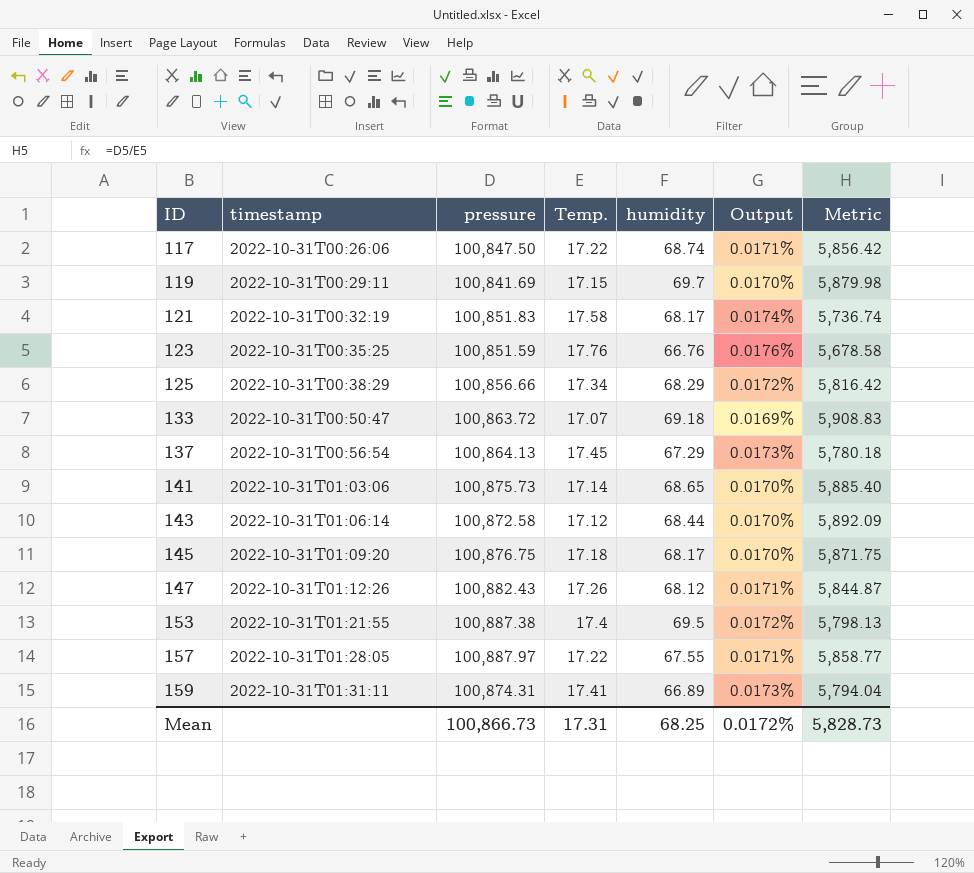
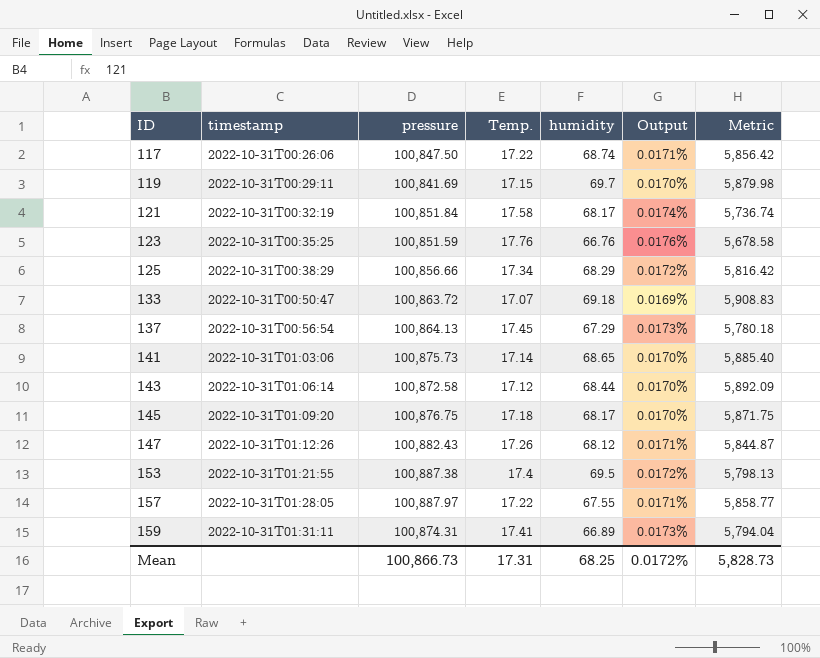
121 | pressure: 100,851.83 -> 100,851.84

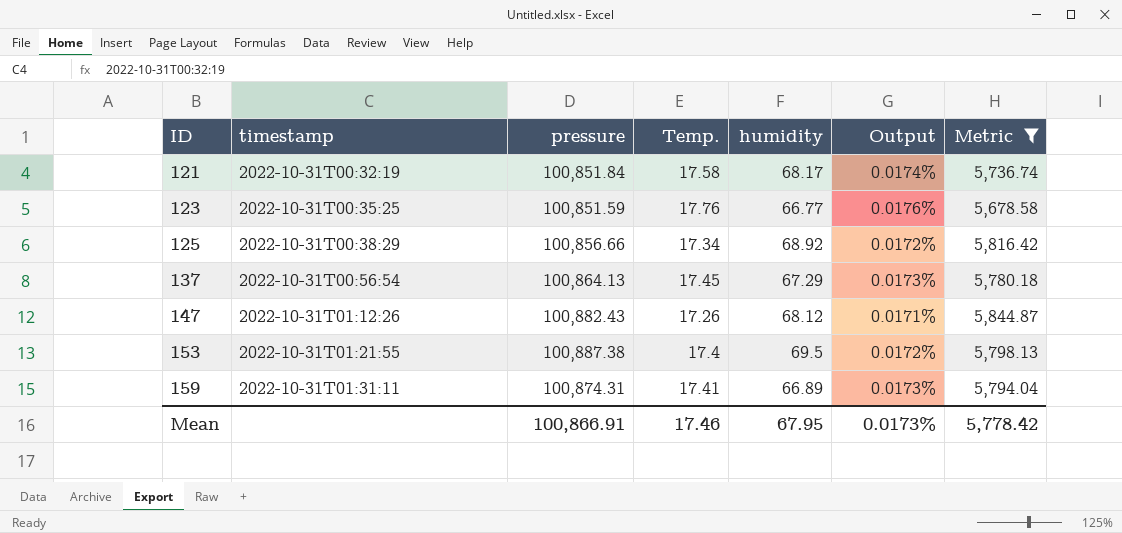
filter: none -> Metric <= 5,844.87
123 | humidity: 66.76 -> 66.77
125 | humidity: 68.29 -> 68.92
Mean | pressure: 100,866.73 -> 100,866.91
Mean | Temp.: 17.31 -> 17.46
Mean | humidity: 68.25 -> 67.95
Mean | Output: 0.0172% -> 0.0173%
Mean | Metric: 5,828.73 -> 5,778.42

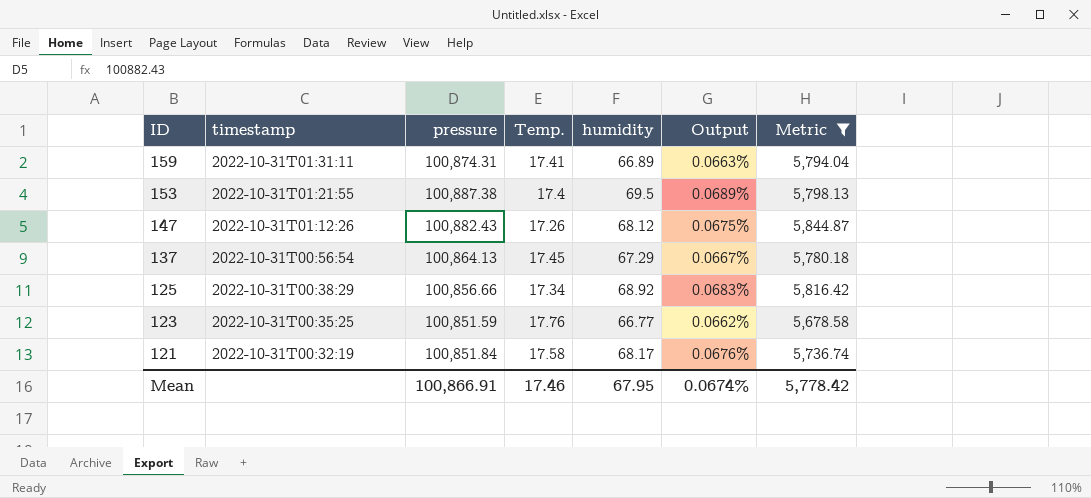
row order: ID ascending -> ID descending
column Output | formula: [Temp.] / [pressure] -> [humidity] / [pressure]
Mean | Output: 0.0173% -> 0.0674%

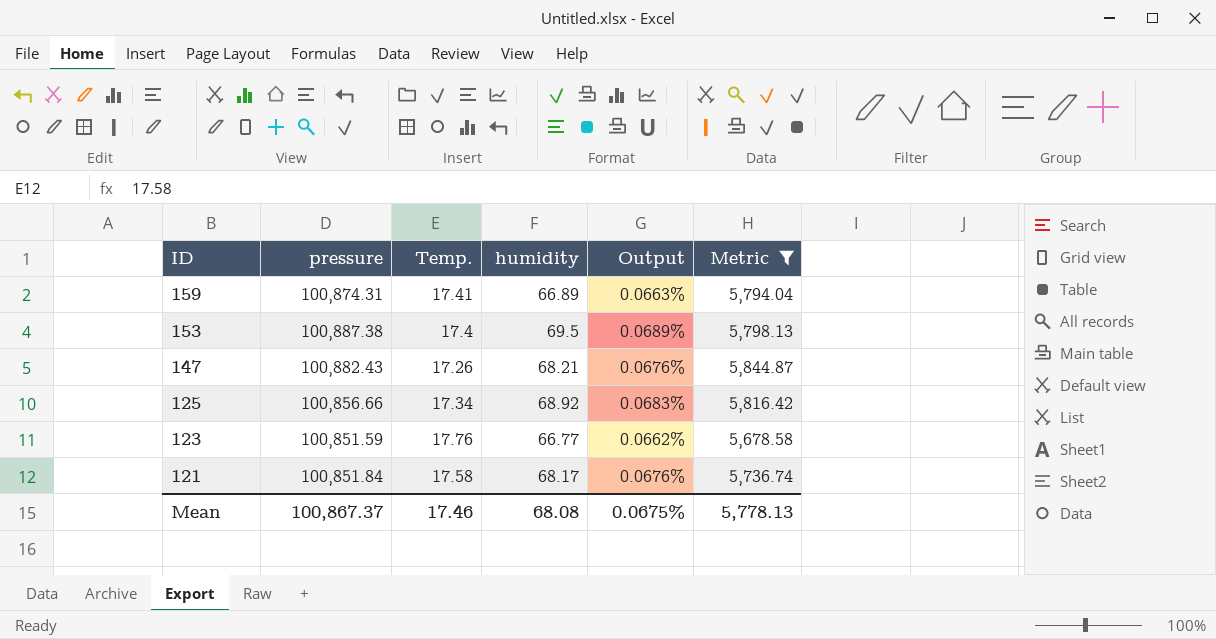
column timestamp | position: 2 -> none
row 137: 2022-10-31T00:56:54 | 100,864.13 | 17.45 | 67.29 | 0.0667% | 5,780.18 -> none
147 | humidity: 68.12 -> 68.21
147 | Output: 0.0675% -> 0.0676%
Mean | pressure: 100,866.91 -> 100,867.37
Mean | humidity: 67.95 -> 68.08
Mean | Output: 0.0674% -> 0.0675%
Mean | Metric: 5,778.42 -> 5,778.13

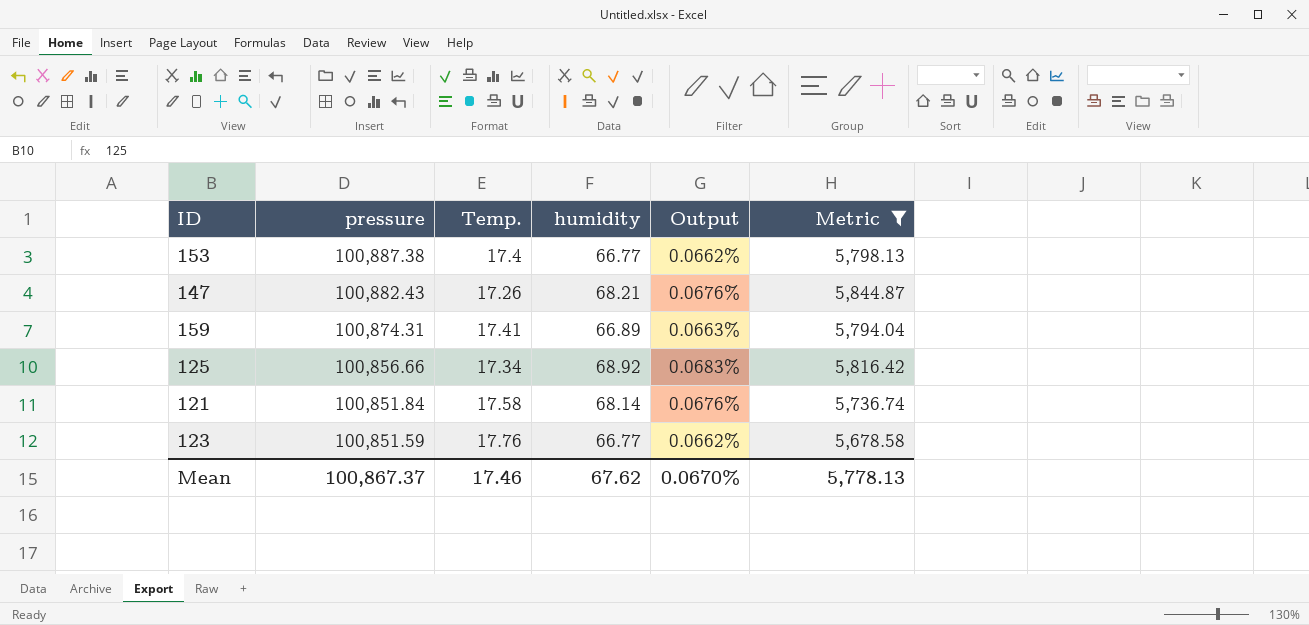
row order: ID descending -> pressure descending
153 | humidity: 69.5 -> 66.77
153 | Output: 0.0689% -> 0.0662%
121 | humidity: 68.17 -> 68.14
Mean | humidity: 68.08 -> 67.62
Mean | Output: 0.0675% -> 0.0670%

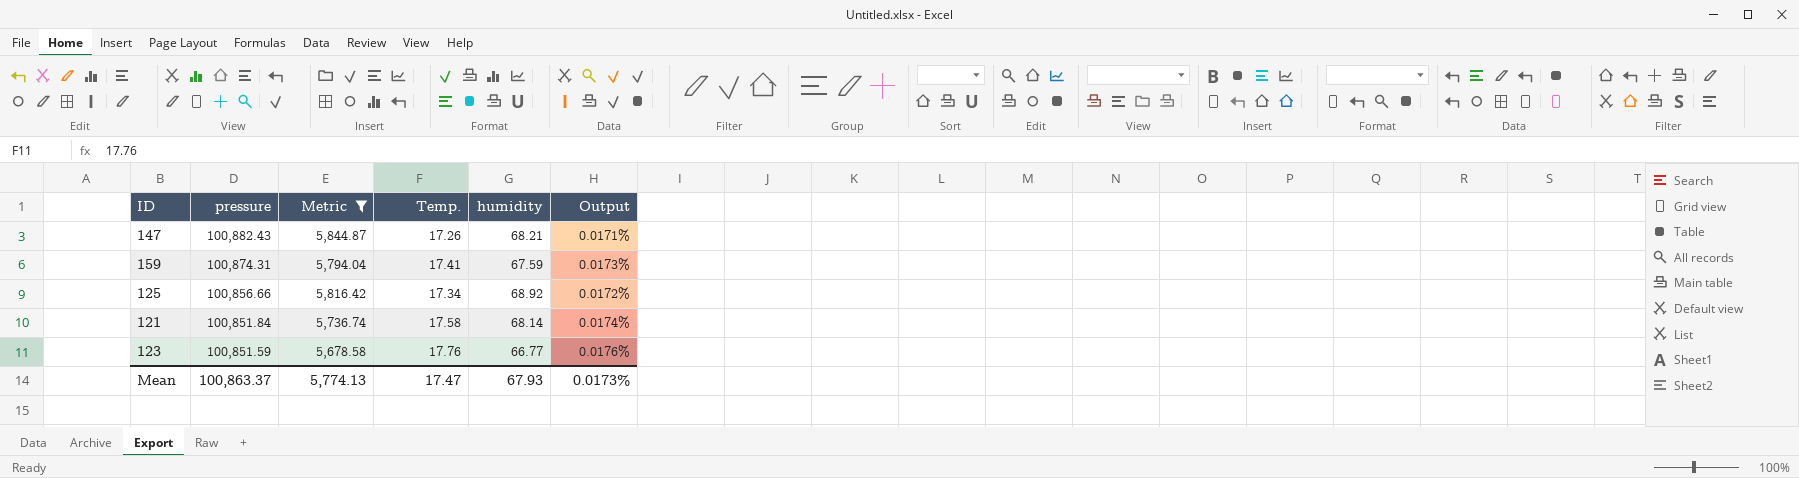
column Metric | position: 6 -> 3
column Output | formula: [humidity] / [pressure] -> [Temp.] / [pressure]
row 153: 100,887.38 | 17.4 | 66.77 | 0.0662% | 5,798.13 -> none
159 | humidity: 66.89 -> 67.59
Mean | pressure: 100,867.37 -> 100,863.37
Mean | Metric: 5,778.13 -> 5,774.13
Mean | Temp.: 17.46 -> 17.47
Mean | humidity: 67.62 -> 67.93
Mean | Output: 0.0670% -> 0.0173%

